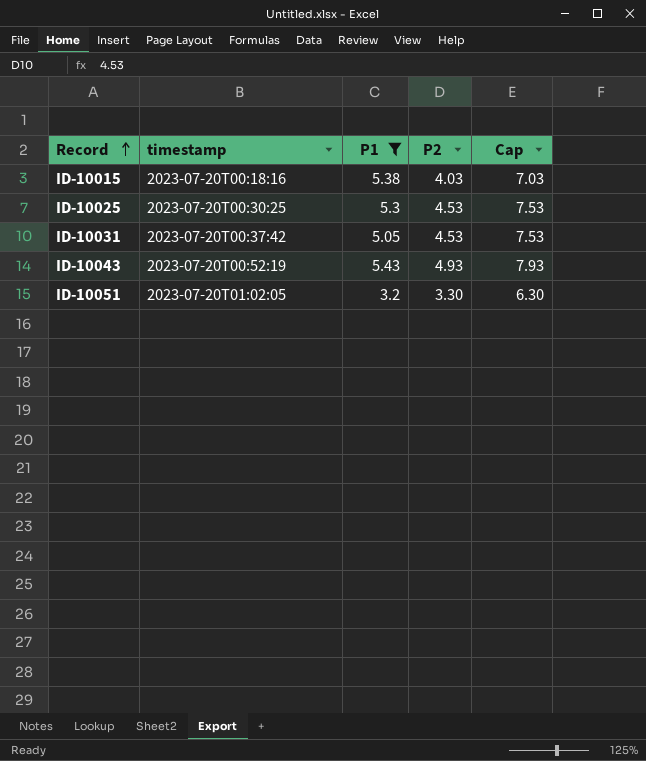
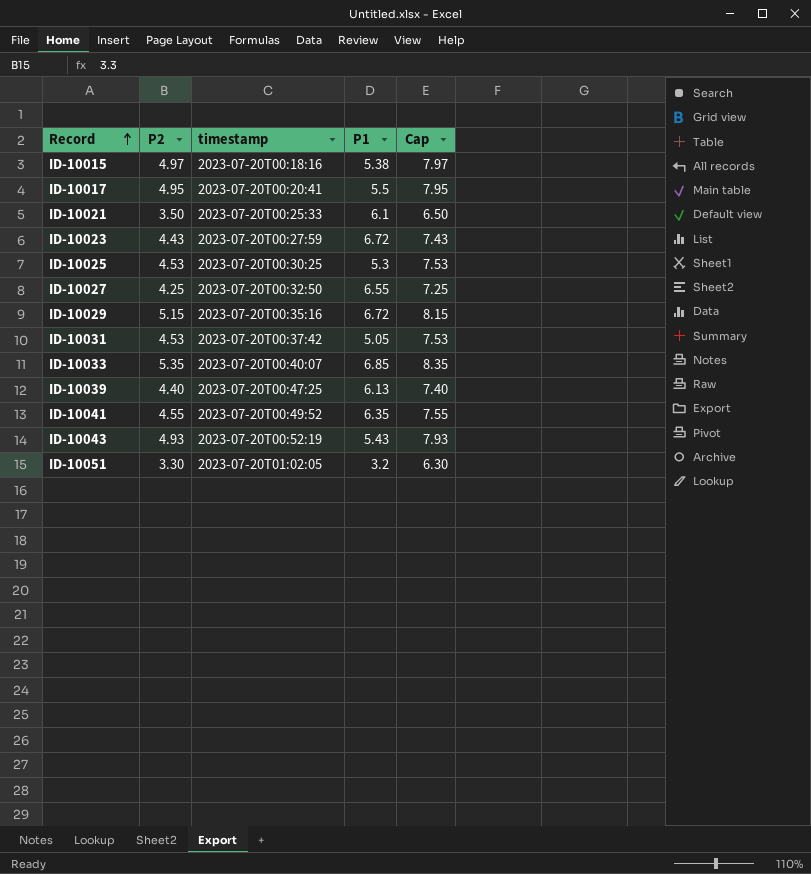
filter: P1 <= 5.43 -> none
column P2 | position: 4 -> 2
ID-10015 | P2: 4.03 -> 4.97
ID-10015 | Cap: 7.03 -> 7.97

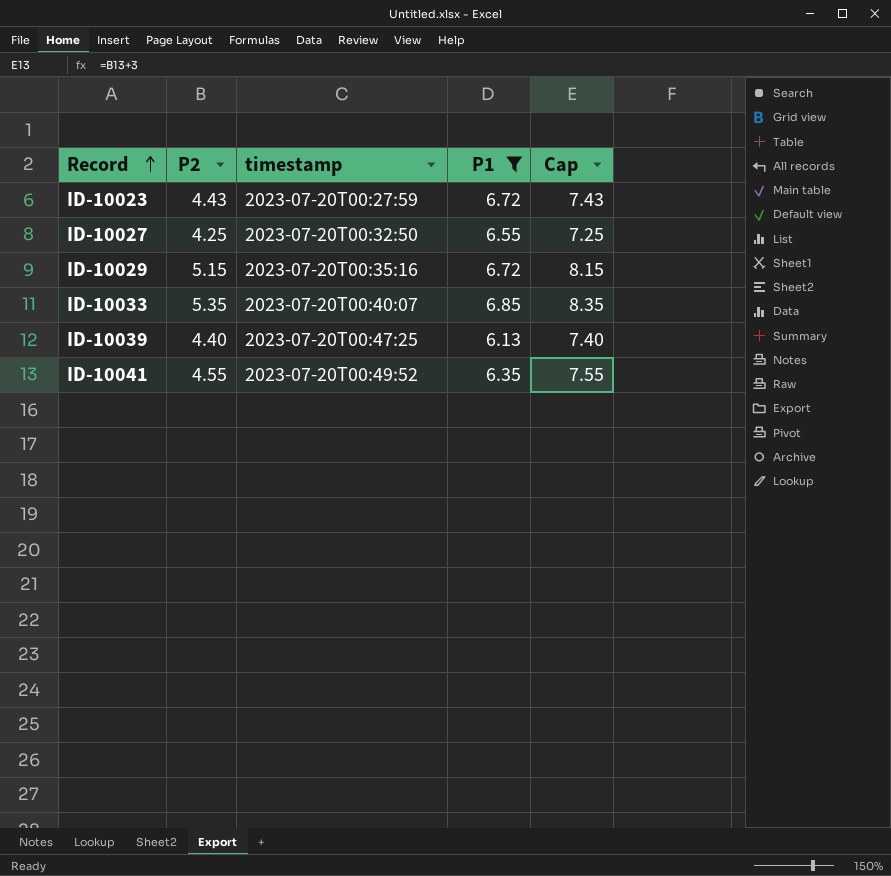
filter: none -> P1 >= 6.13

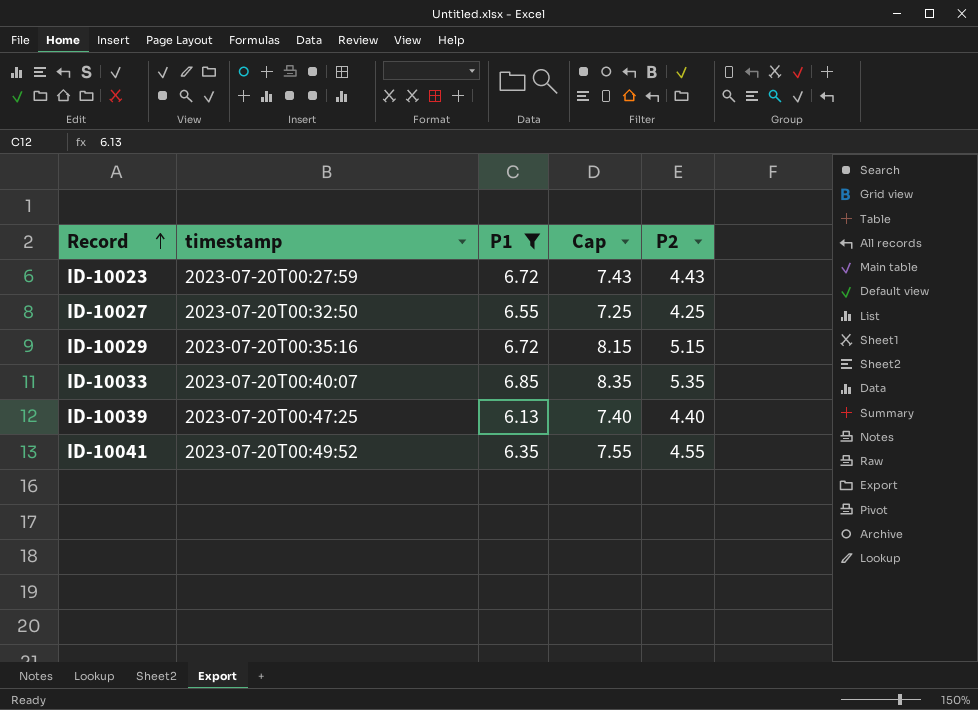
column P2 | position: 2 -> 5

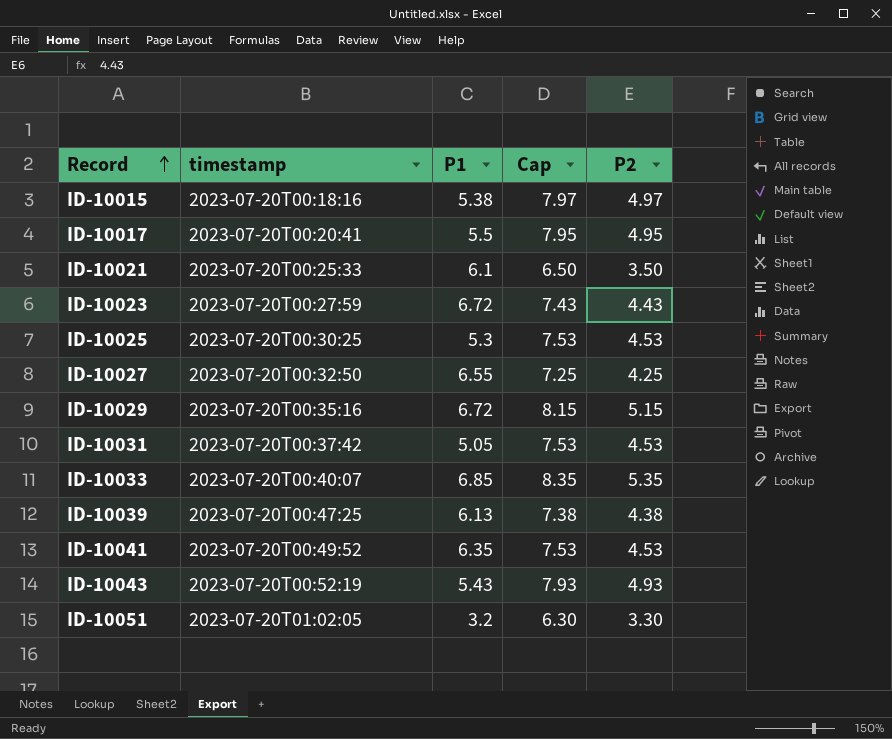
filter: P1 >= 6.13 -> none
ID-10039 | Cap: 7.40 -> 7.38
ID-10039 | P2: 4.40 -> 4.38
ID-10041 | Cap: 7.55 -> 7.53
ID-10041 | P2: 4.55 -> 4.53

